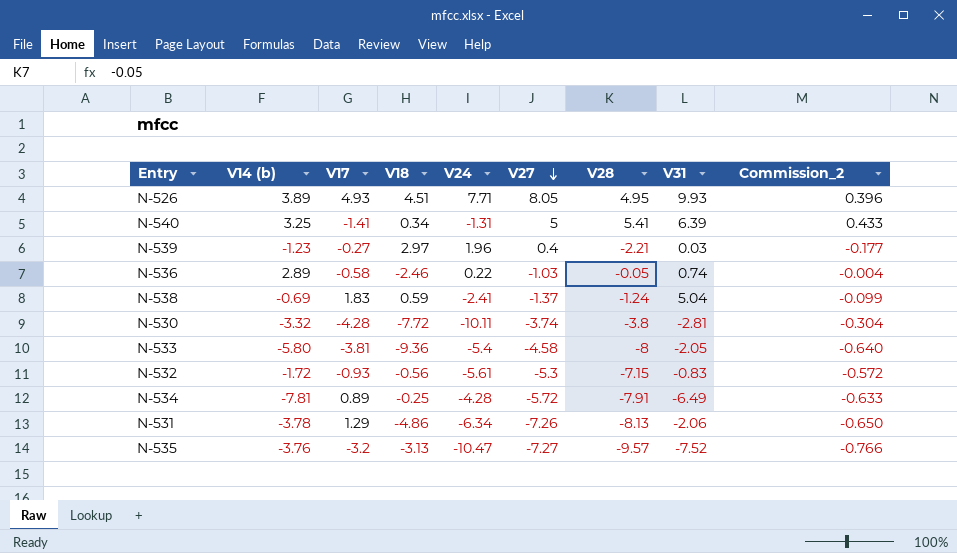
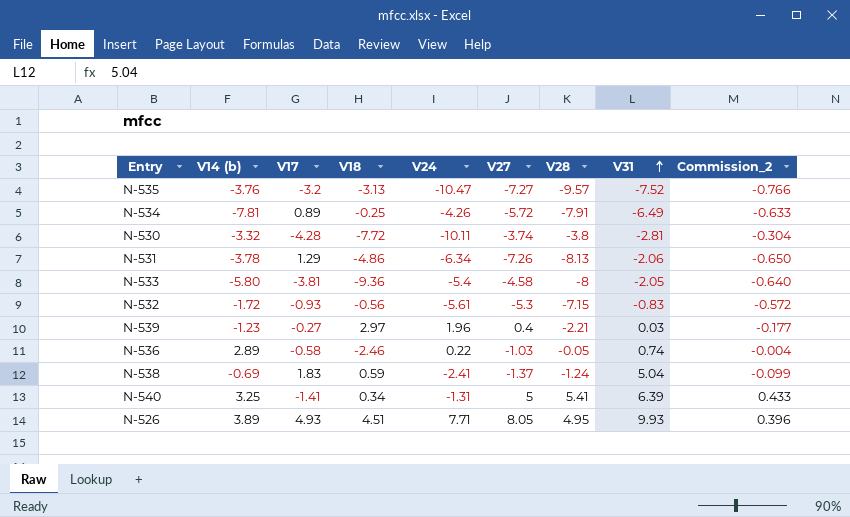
row order: V27 descending -> V31 ascending
N-534 | V24: -4.28 -> -4.26

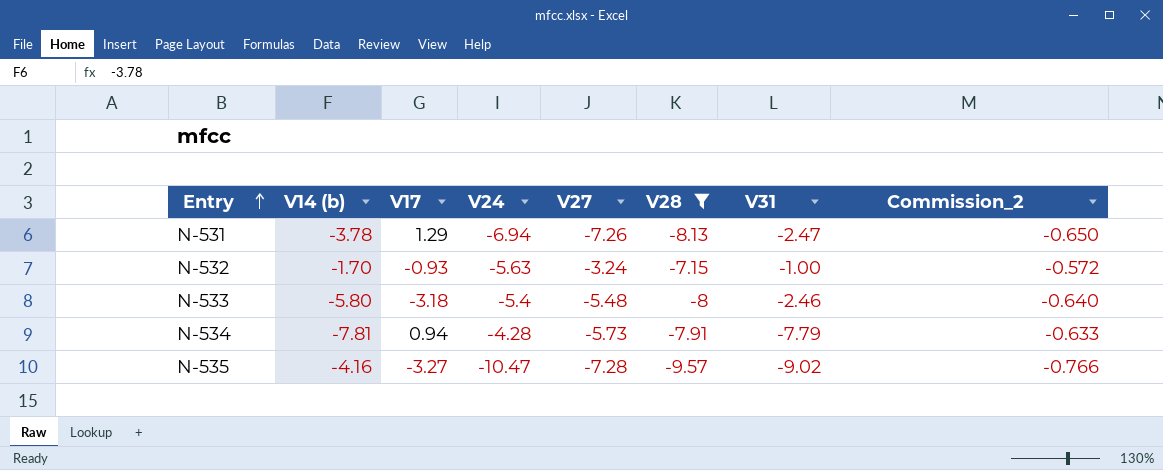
filter: none -> V28 <= -7.15
row order: V31 ascending -> Entry ascending
column V18 | position: 4 -> none
N-531 | V24: -6.34 -> -6.94
N-531 | V31: -2.06 -> -2.47
N-532 | V14 (b): -1.72 -> -1.70
N-532 | V24: -5.61 -> -5.63
N-532 | V27: -5.3 -> -3.24
N-532 | V31: -0.83 -> -1.00
N-533 | V17: -3.81 -> -3.18
N-533 | V27: -4.58 -> -5.48
N-533 | V31: -2.05 -> -2.46
N-534 | V17: 0.89 -> 0.94
N-534 | V24: -4.26 -> -4.28
N-534 | V27: -5.72 -> -5.73
N-534 | V31: -6.49 -> -7.79
N-535 | V14 (b): -3.76 -> -4.16
N-535 | V17: -3.2 -> -3.27
N-535 | V27: -7.27 -> -7.28
N-535 | V31: -7.52 -> -9.02

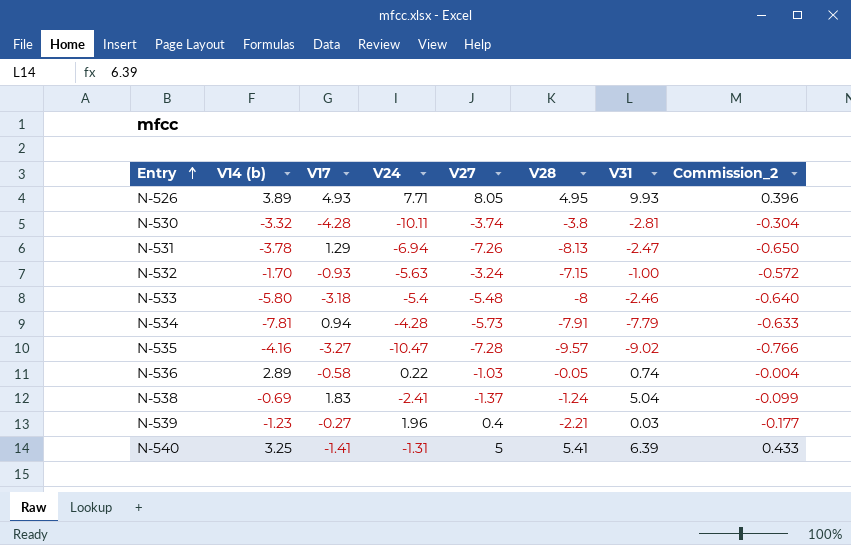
filter: V28 <= -7.15 -> none

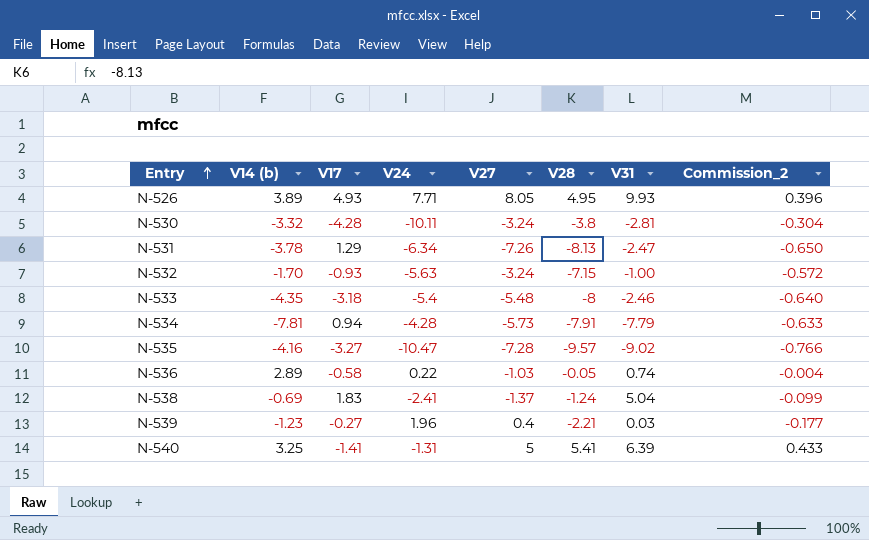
N-530 | V27: -3.74 -> -3.24
N-531 | V24: -6.94 -> -6.34
N-533 | V14 (b): -5.80 -> -4.35

